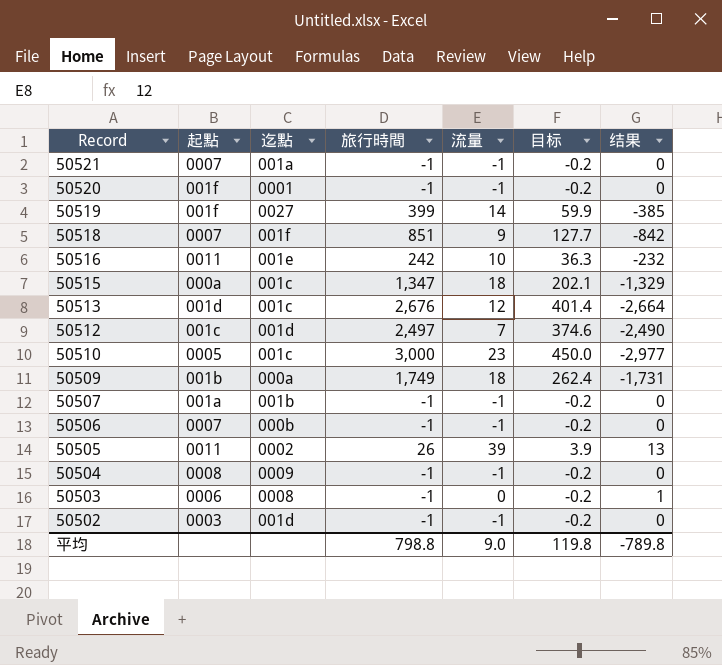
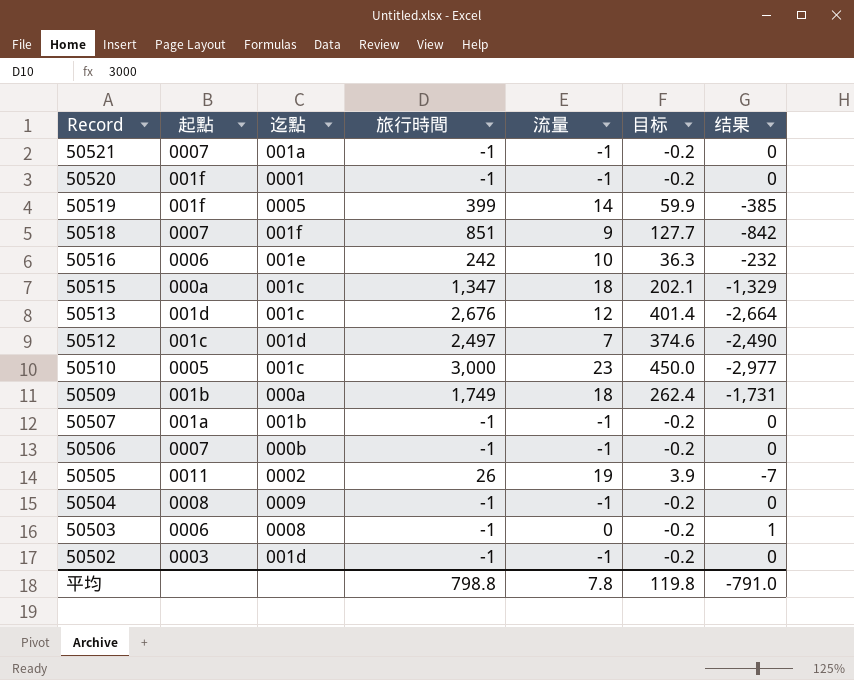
50519 | 迄點: 0027 -> 0005
50516 | 起點: 0011 -> 0006
50505 | 流量: 39 -> 19
50505 | 结果: 13 -> -7
平均 | 流量: 9.0 -> 7.8
平均 | 结果: -789.8 -> -791.0

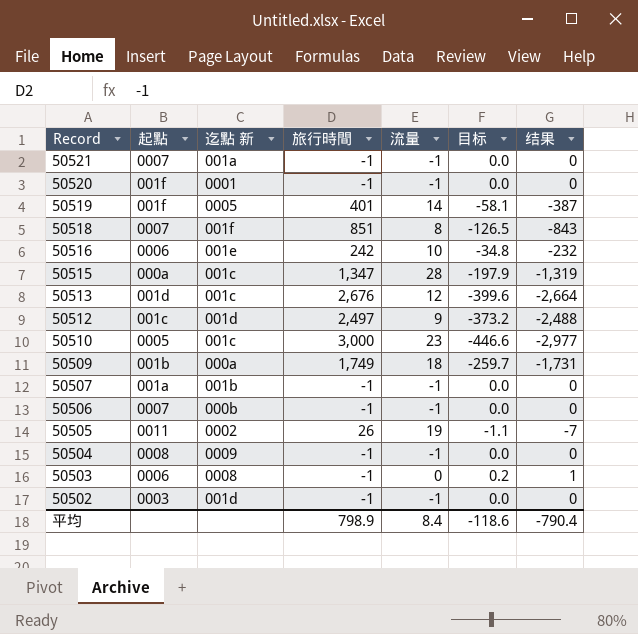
column name: 迄點 -> 迄點 新
column 目标 | formula: [旅行時間] * 0.15 -> [结果] * 0.15
50519 | 旅行時間: 399 -> 401
50519 | 结果: -385 -> -387
50518 | 流量: 9 -> 8
50518 | 结果: -842 -> -843
50515 | 流量: 18 -> 28
50515 | 结果: -1,329 -> -1,319
50512 | 流量: 7 -> 9
50512 | 结果: -2,490 -> -2,488
平均 | 旅行時間: 798.8 -> 798.9
平均 | 流量: 7.8 -> 8.4
平均 | 目标: 119.8 -> -118.6
平均 | 结果: -791.0 -> -790.4

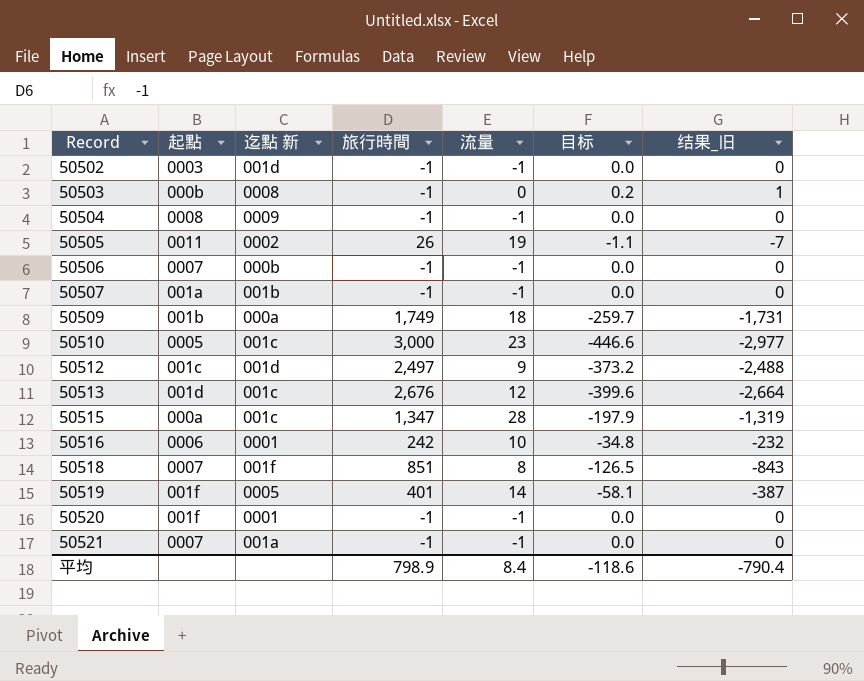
row order: Record descending -> Record ascending
column name: 结果 -> 结果_旧
50503 | 起點: 0006 -> 000b
50516 | 迄點 新: 001e -> 0001

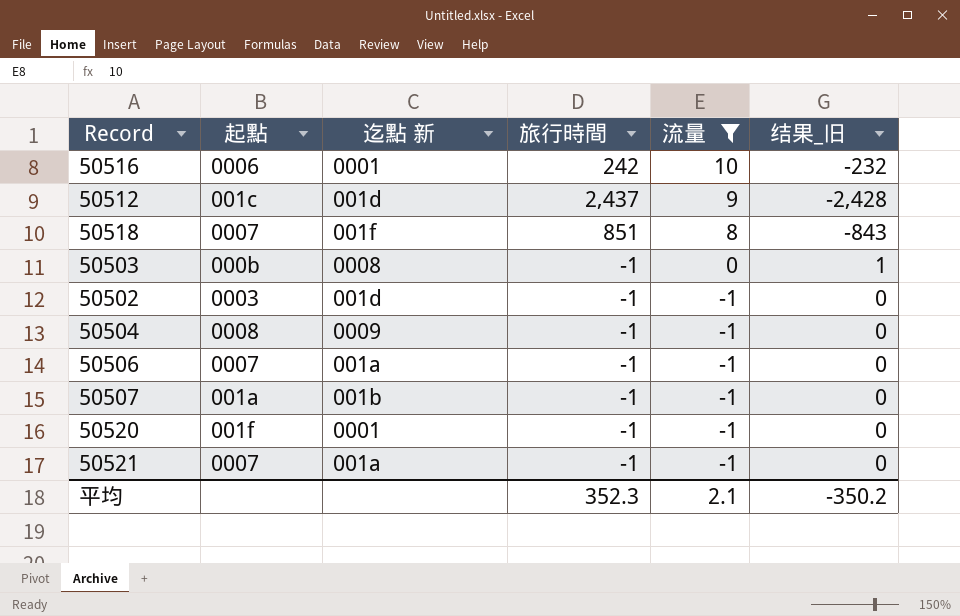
filter: none -> 流量 <= 10
row order: Record ascending -> 流量 descending
column 目标 | formula: [结果_旧] * 0.15 -> none
50512 | 旅行時間: 2,497 -> 2,437
50512 | 结果_旧: -2,488 -> -2,428
50506 | 迄點 新: 000b -> 001a
平均 | 旅行時間: 798.9 -> 352.3
平均 | 流量: 8.4 -> 2.1
平均 | 结果_旧: -790.4 -> -350.2

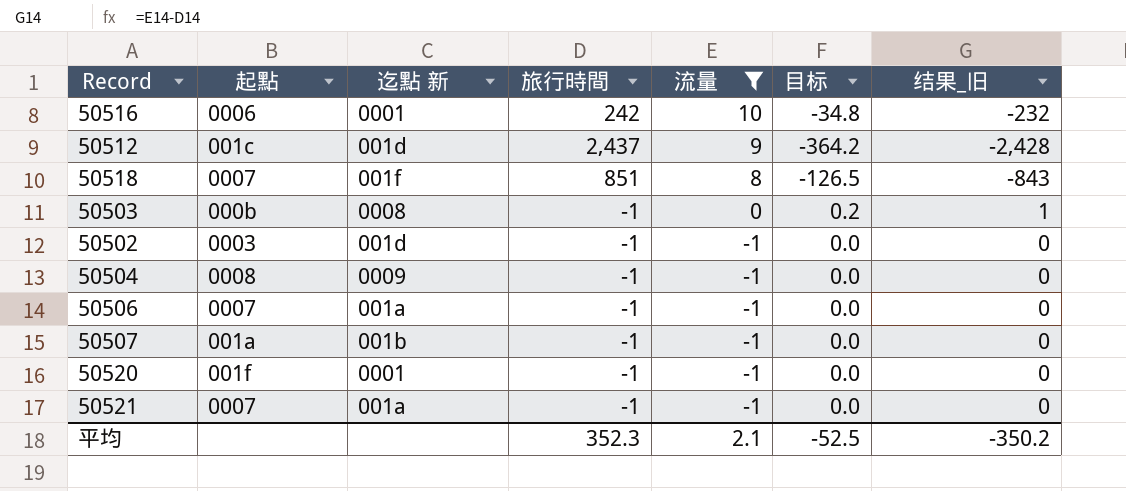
column 目标 | formula: none -> [结果_旧] * 0.15

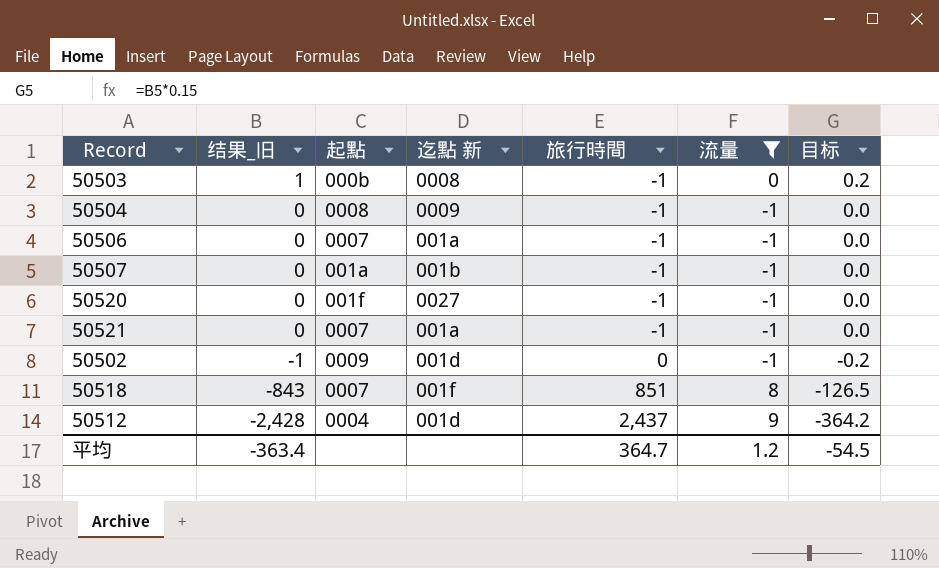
row order: 流量 descending -> 结果_旧 descending
column 结果_旧 | position: 7 -> 2
row 50516: 0006 | 0001 | 242 | 10 | -34.8 | -232 -> none
50520 | 迄點 新: 0001 -> 0027
50502 | 结果_旧: 0 -> -1
50502 | 起點: 0003 -> 0009
50502 | 旅行時間: -1 -> 0
50502 | 目标: 0.0 -> -0.2
50512 | 起點: 001c -> 0004
平均 | 结果_旧: -350.2 -> -363.4
平均 | 旅行時間: 352.3 -> 364.7
平均 | 流量: 2.1 -> 1.2
平均 | 目标: -52.5 -> -54.5

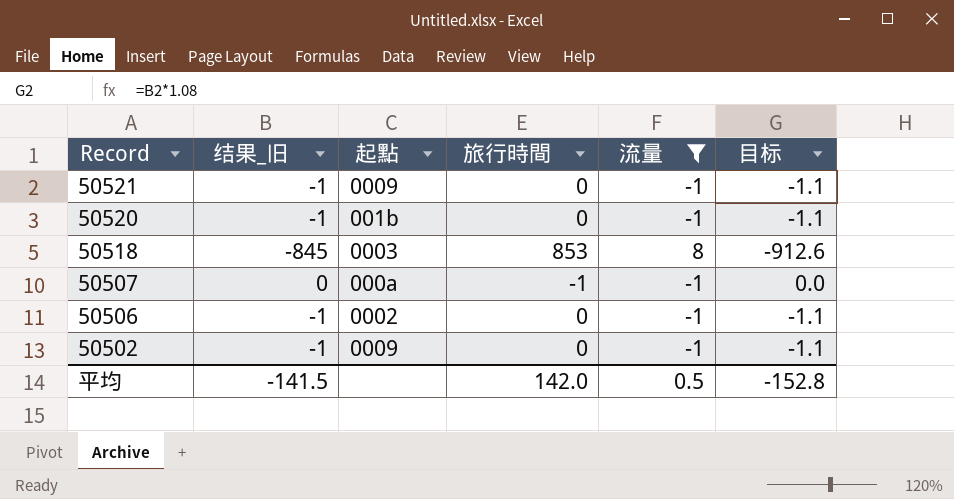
row order: 结果_旧 descending -> Record descending
column 迄點 新 | position: 4 -> none
column 目标 | formula: [结果_旧] * 0.15 -> [结果_旧] * 1.08
row 50503: 1 | 000b | 0008 | -1 | 0 | 0.2 -> none
row 50504: 0 | 0008 | 0009 | -1 | -1 | 0.0 -> none
row 50512: -2,428 | 0004 | 001d | 2,437 | 9 | -364.2 -> none
50521 | 结果_旧: 0 -> -1
50521 | 起點: 0007 -> 0009
50521 | 旅行時間: -1 -> 0
50520 | 结果_旧: 0 -> -1
50520 | 起點: 001f -> 001b
50520 | 旅行時間: -1 -> 0
50518 | 结果_旧: -843 -> -845
50518 | 起點: 0007 -> 0003
50518 | 旅行時間: 851 -> 853
50507 | 起點: 001a -> 000a
50506 | 结果_旧: 0 -> -1
50506 | 起點: 0007 -> 0002
50506 | 旅行時間: -1 -> 0
平均 | 结果_旧: -363.4 -> -141.5
平均 | 旅行時間: 364.7 -> 142.0
平均 | 流量: 1.2 -> 0.5
平均 | 目标: -54.5 -> -152.8

